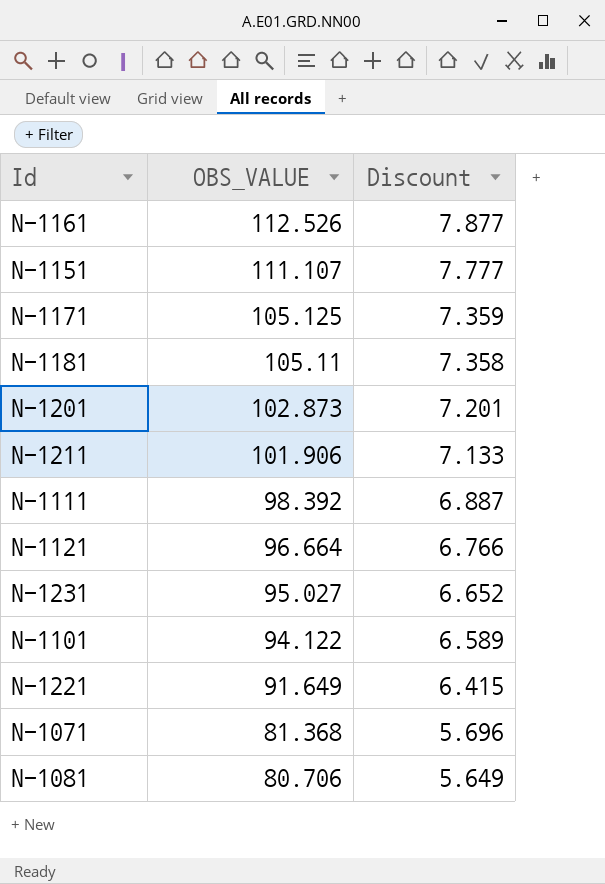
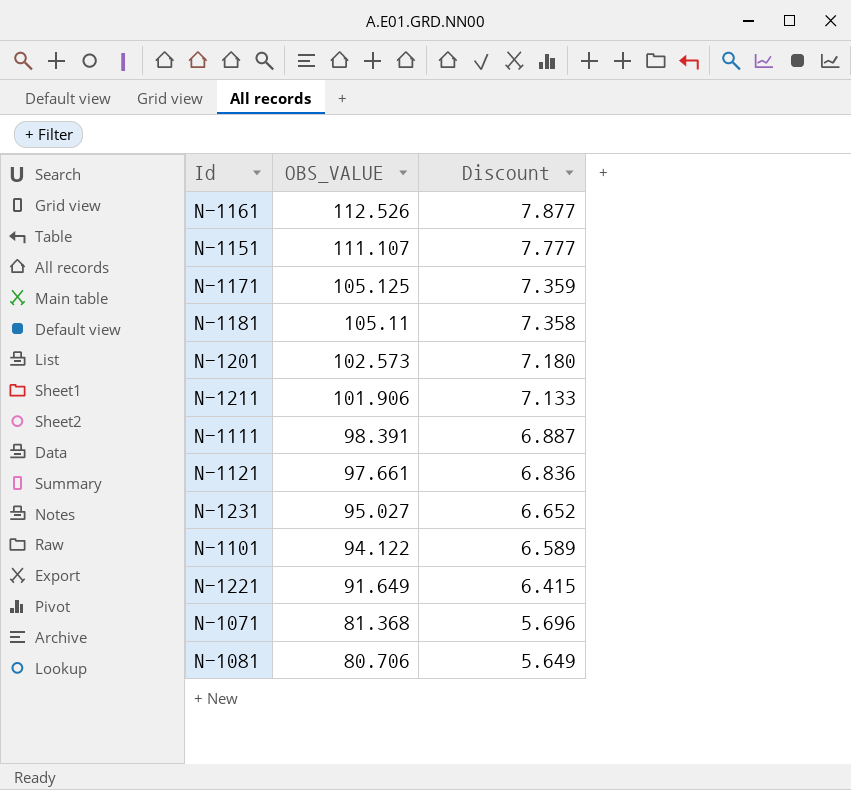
N-1201 | OBS_VALUE: 102.873 -> 102.573
N-1201 | Discount: 7.201 -> 7.180
N-1111 | OBS_VALUE: 98.392 -> 98.391
N-1121 | OBS_VALUE: 96.664 -> 97.661
N-1121 | Discount: 6.766 -> 6.836

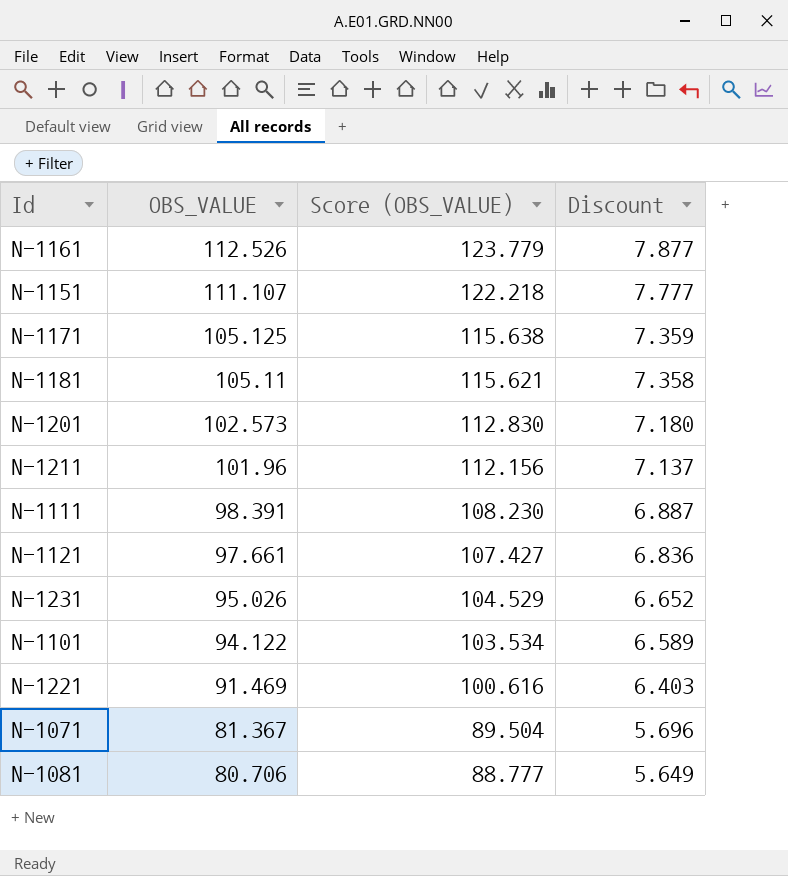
column Score (OBS_VALUE) | formula: none -> [OBS_VALUE] * 1.1
N-1211 | OBS_VALUE: 101.906 -> 101.96
N-1211 | Discount: 7.133 -> 7.137
N-1231 | OBS_VALUE: 95.027 -> 95.026
N-1221 | OBS_VALUE: 91.649 -> 91.469
N-1221 | Discount: 6.415 -> 6.403
N-1071 | OBS_VALUE: 81.368 -> 81.367

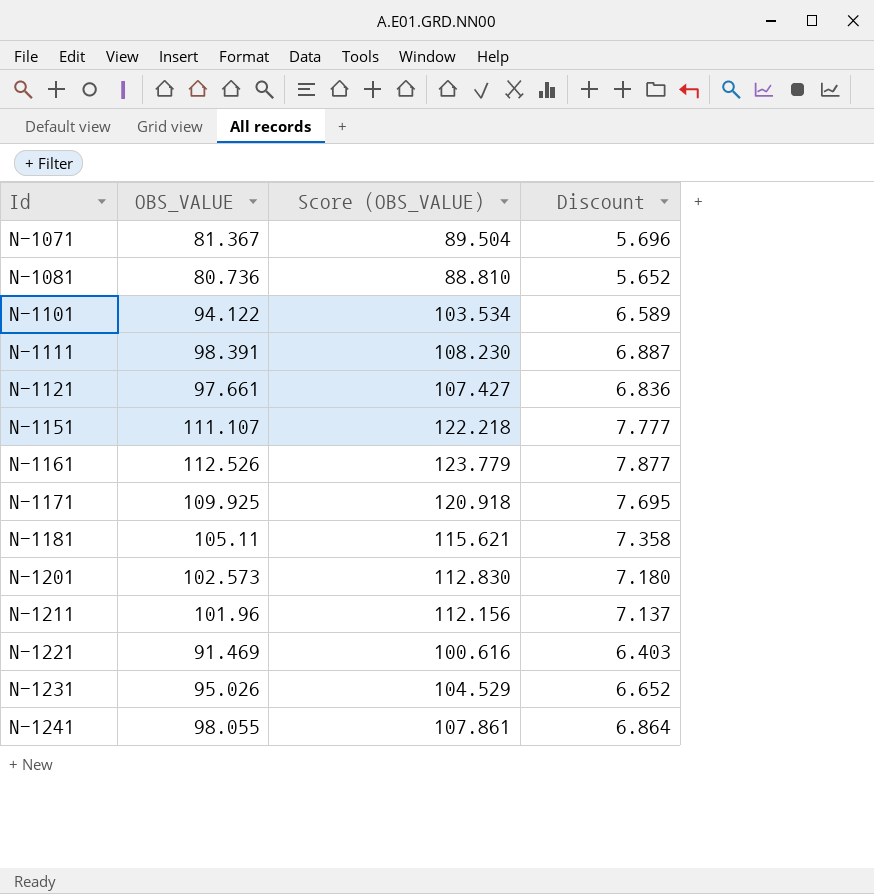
row order: OBS_VALUE descending -> Id ascending
N-1081 | OBS_VALUE: 80.706 -> 80.736
N-1081 | Score (OBS_VALUE): 88.777 -> 88.810
N-1081 | Discount: 5.649 -> 5.652
N-1171 | OBS_VALUE: 105.125 -> 109.925
N-1171 | Score (OBS_VALUE): 115.638 -> 120.918
N-1171 | Discount: 7.359 -> 7.695
row N-1241: none -> 98.055 | 107.861 | 6.864

